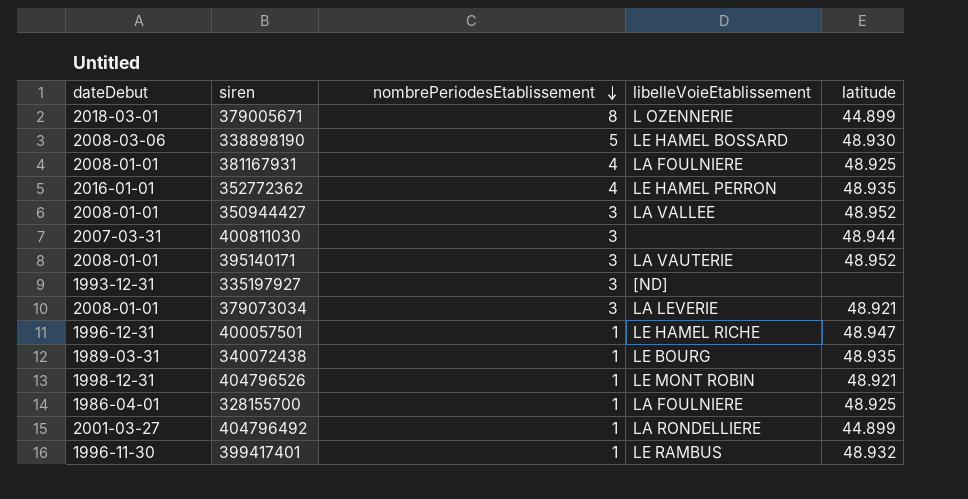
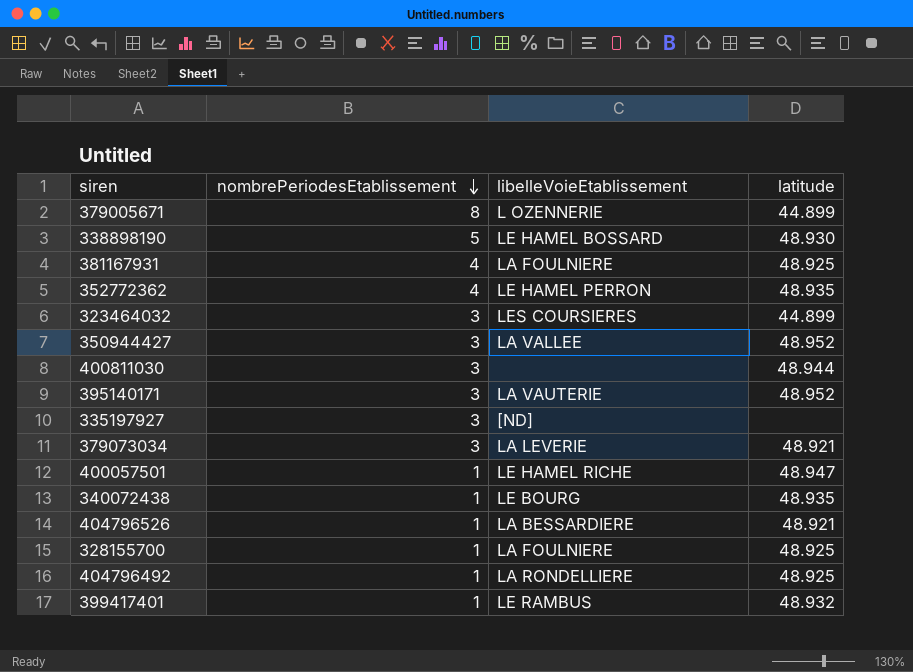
column dateDebut | position: 1 -> none
row 323464032: none -> 3 | LES COURSIERES | 44.899
404796526 | libelleVoieEtablissement: LE MONT ROBIN -> LA BESSARDIERE
404796492 | latitude: 44.899 -> 48.925

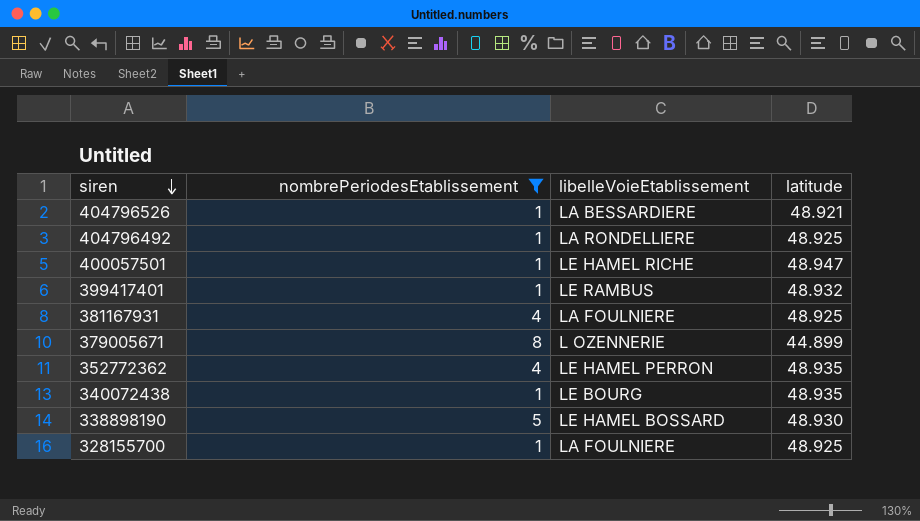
filter: none -> nombrePeriodesEtablissement != 3
row order: nombrePeriodesEtablissement descending -> siren descending

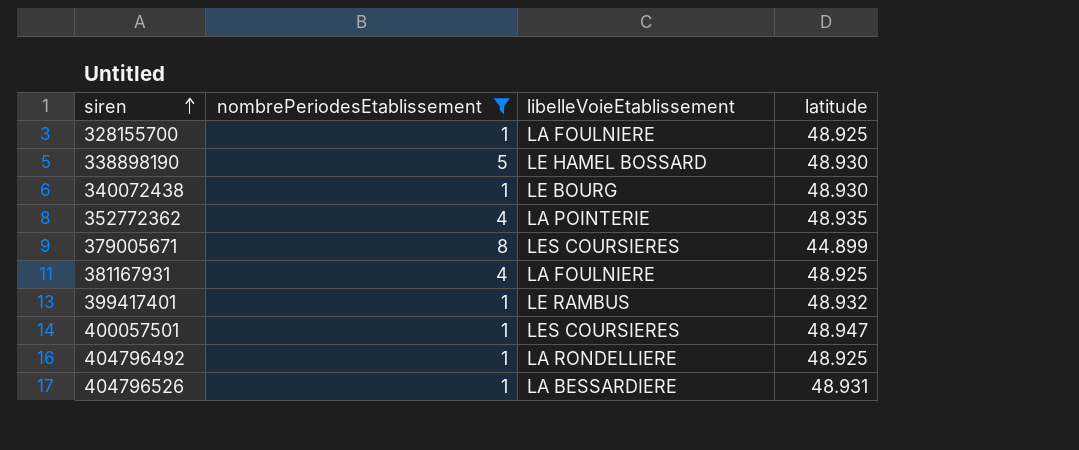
row order: siren descending -> siren ascending
340072438 | latitude: 48.935 -> 48.930
352772362 | libelleVoieEtablissement: LE HAMEL PERRON -> LA POINTERIE
379005671 | libelleVoieEtablissement: L OZENNERIE -> LES COURSIERES
400057501 | libelleVoieEtablissement: LE HAMEL RICHE -> LES COURSIERES
404796526 | latitude: 48.921 -> 48.931

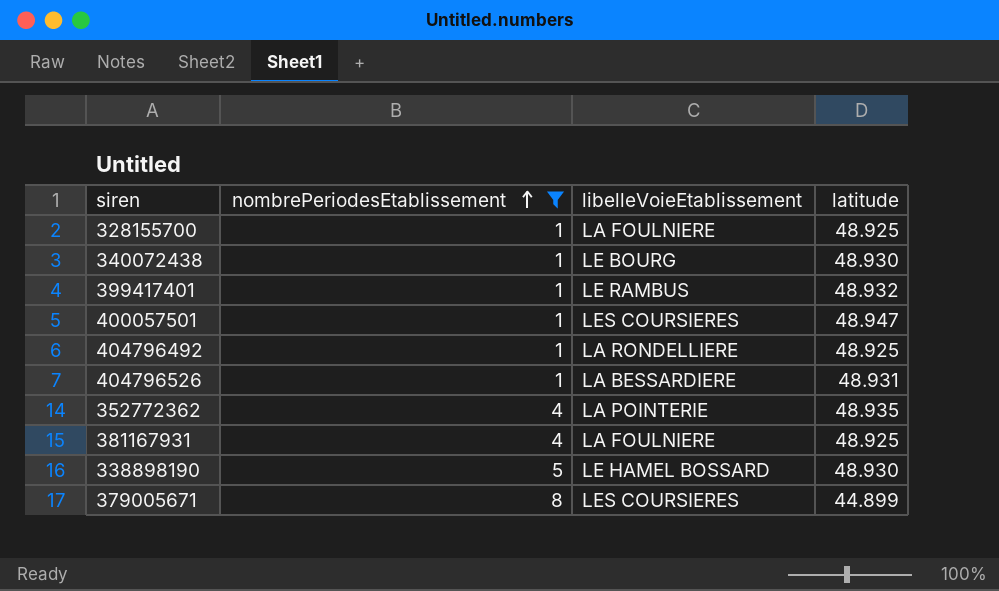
row order: siren ascending -> nombrePeriodesEtablissement ascending

